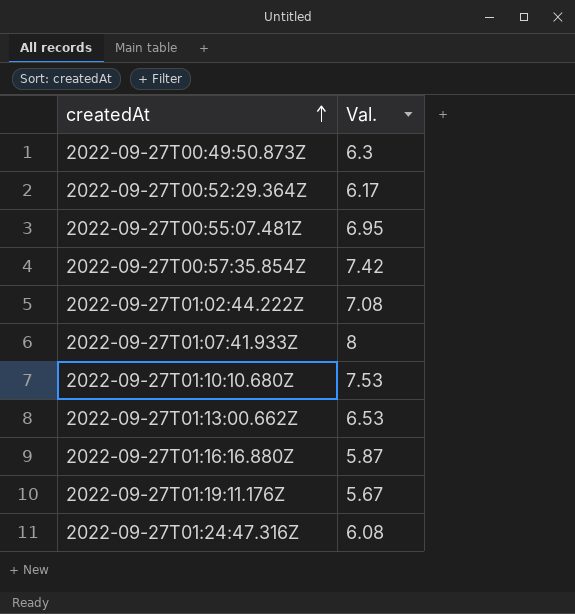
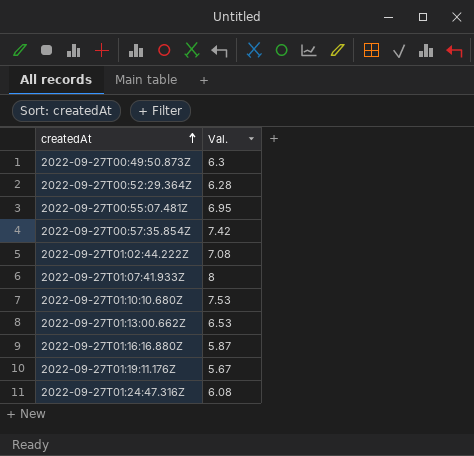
2022-09-27T00:52:29.364Z | Val.: 6.17 -> 6.28

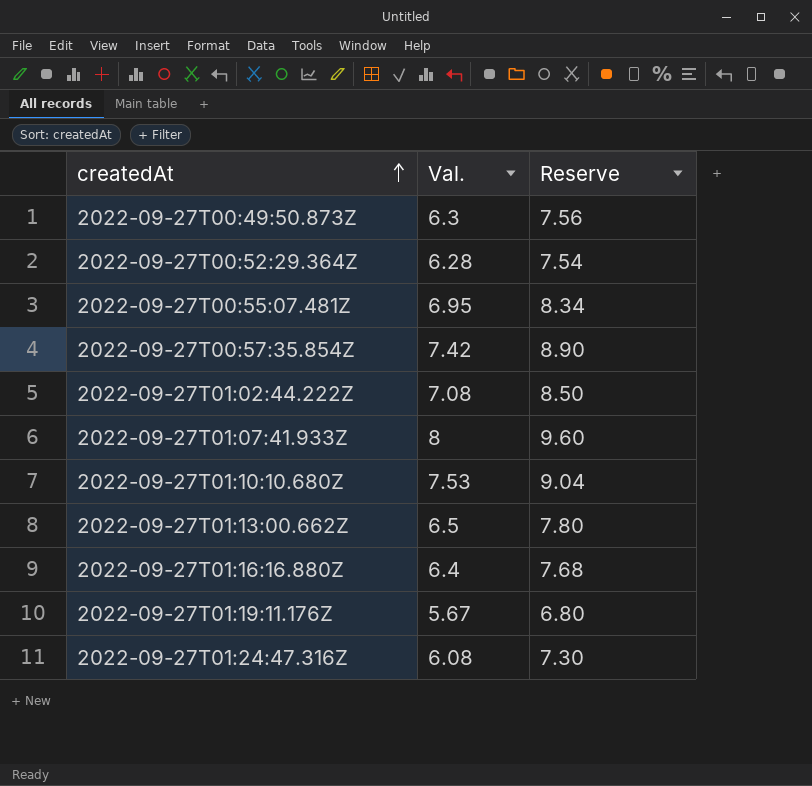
column Reserve | formula: none -> [Val.] * 1.2
2022-09-27T01:13:00.662Z | Val.: 6.53 -> 6.5
2022-09-27T01:16:16.880Z | Val.: 5.87 -> 6.4

